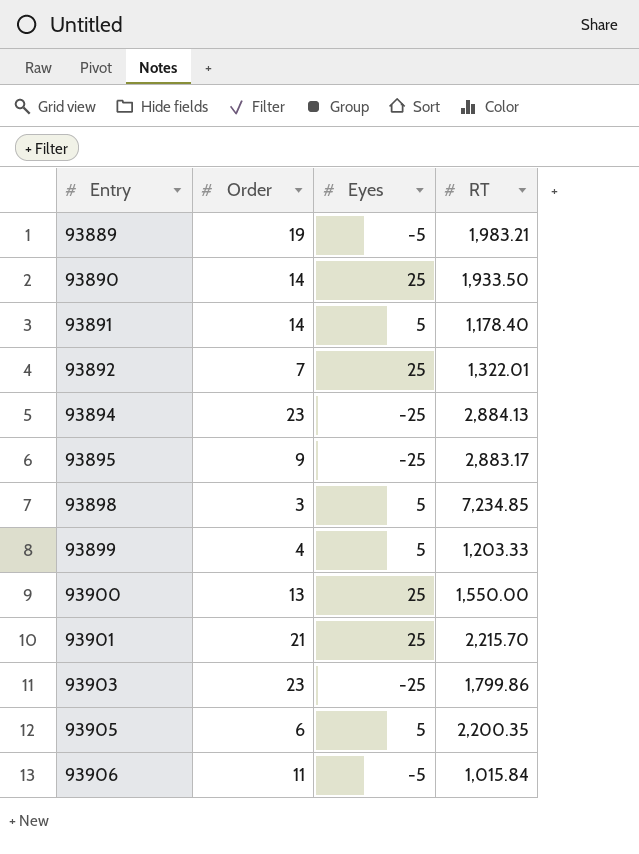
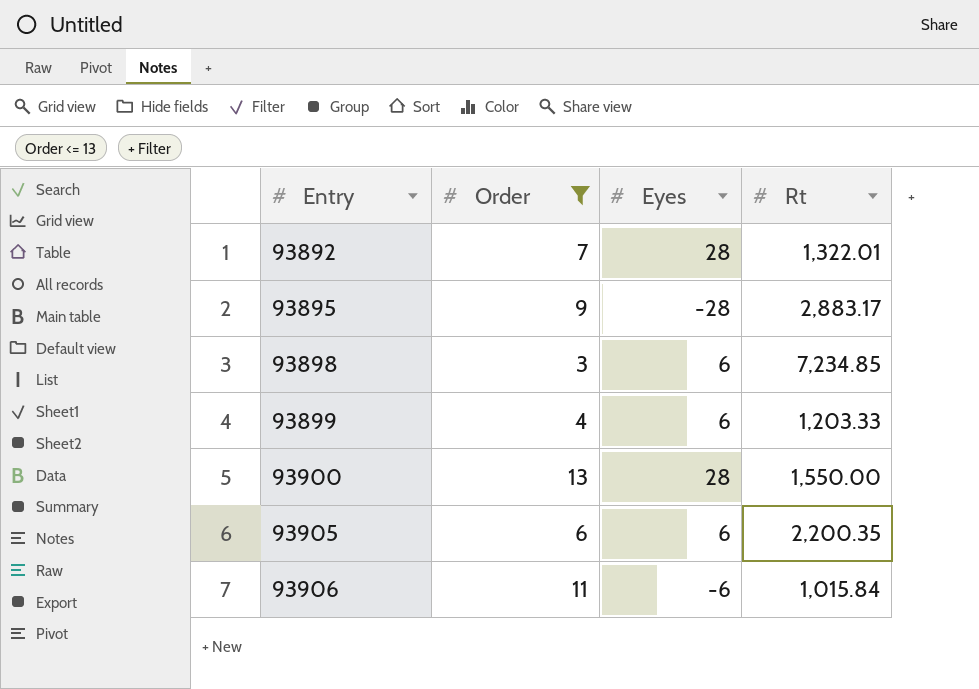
filter: none -> Order <= 13
column name: RT -> Rt
93892 | Eyes: 25 -> 28
93895 | Eyes: -25 -> -28
93898 | Eyes: 5 -> 6
93899 | Eyes: 5 -> 6
93900 | Eyes: 25 -> 28
93905 | Eyes: 5 -> 6
93906 | Eyes: -5 -> -6

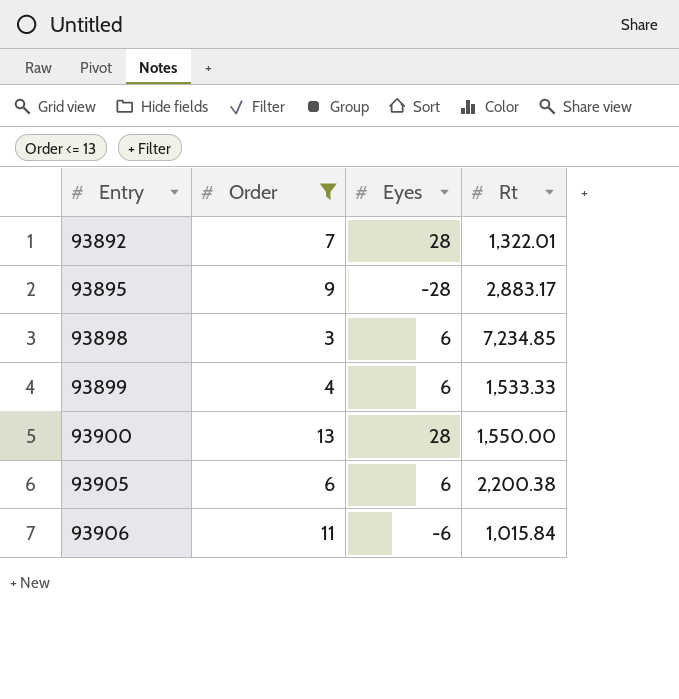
93899 | Rt: 1,203.33 -> 1,533.33
93905 | Rt: 2,200.35 -> 2,200.38

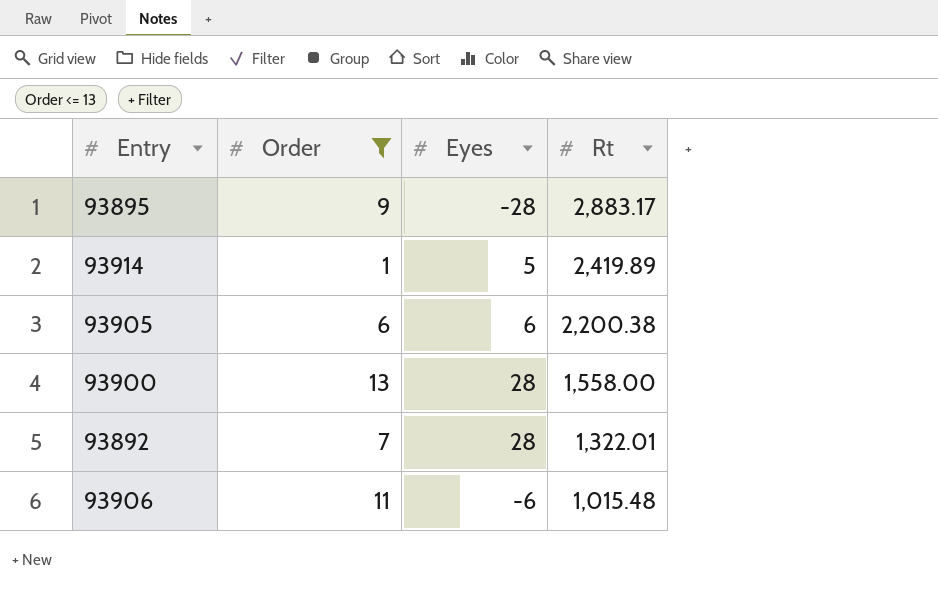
row order: Entry ascending -> Rt descending
row 93898: 3 | 6 | 7,234.85 -> none
row 93899: 4 | 6 | 1,533.33 -> none
row 93914: none -> 1 | 5 | 2,419.89
93900 | Rt: 1,550.00 -> 1,558.00
93906 | Rt: 1,015.84 -> 1,015.48

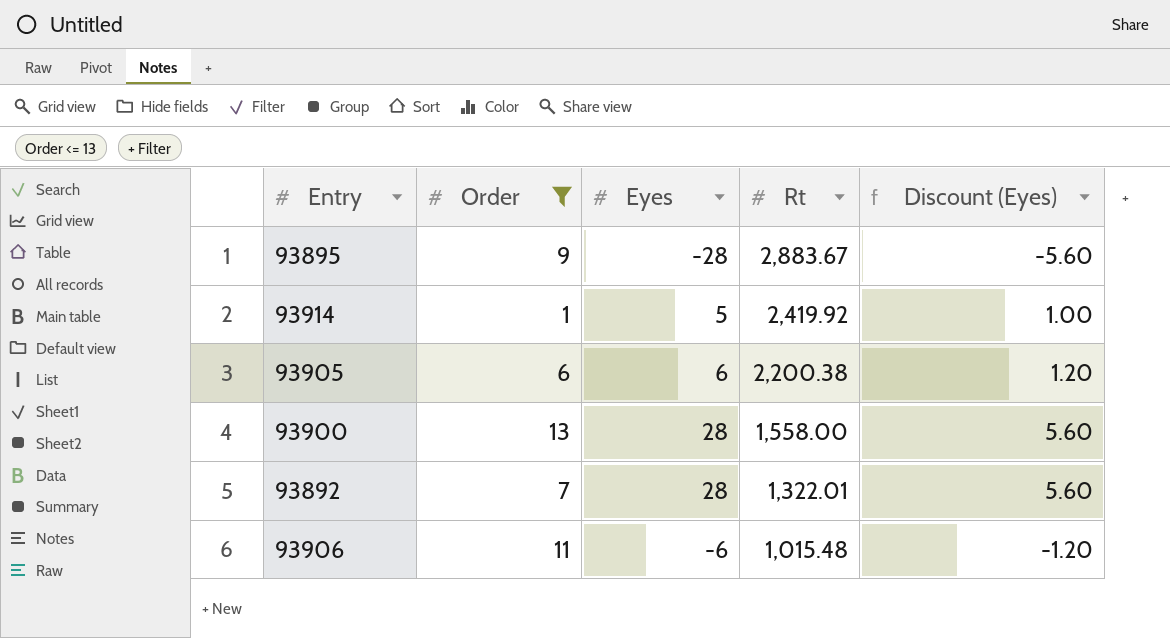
column Discount (Eyes) | formula: none -> [Eyes] * 0.2
93895 | Rt: 2,883.17 -> 2,883.67
93914 | Rt: 2,419.89 -> 2,419.92

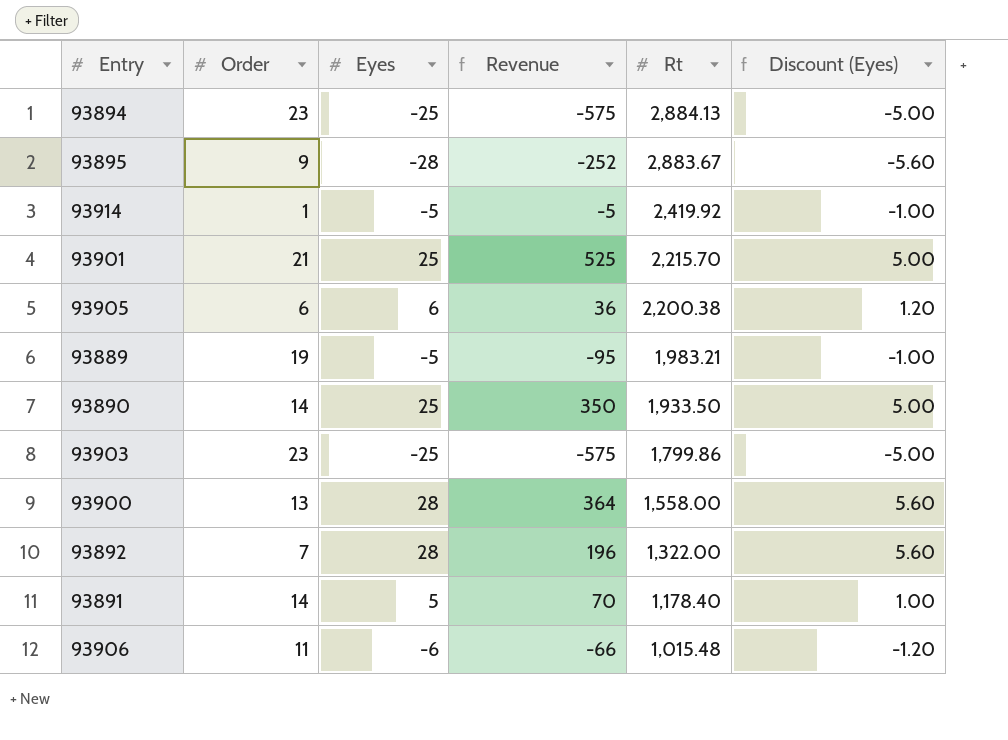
filter: Order <= 13 -> none
column Revenue | formula: none -> [Order] * [Eyes]
93914 | Eyes: 5 -> -5
93914 | Discount (Eyes): 1.00 -> -1.00
93892 | Rt: 1,322.01 -> 1,322.00

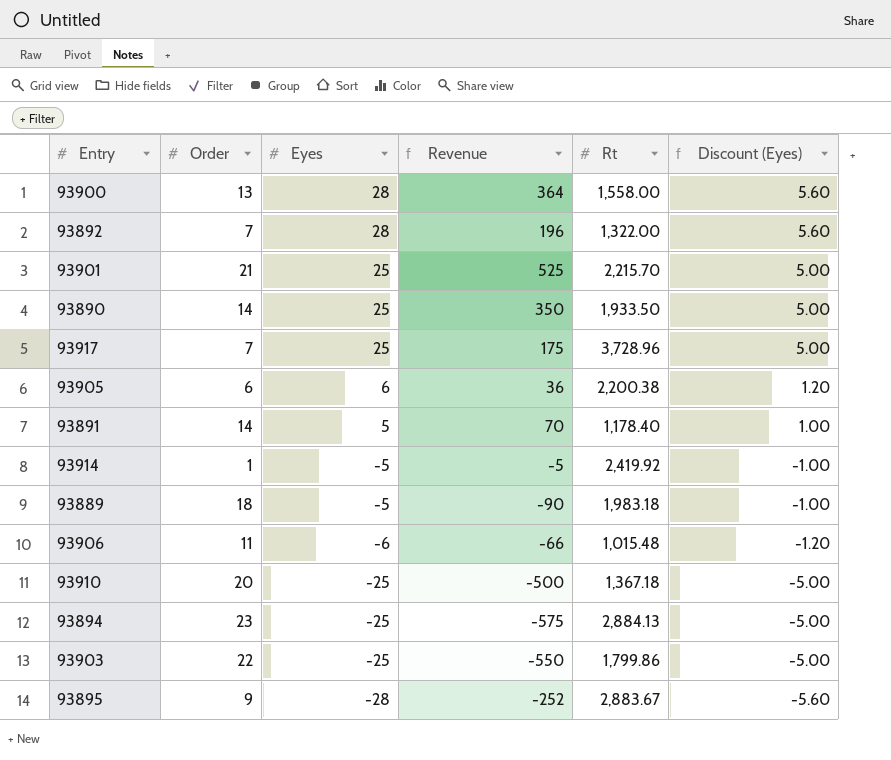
row order: Rt descending -> Eyes descending
row 93917: none -> 7 | 25 | 175 | 3,728.96 | 5.00
93889 | Order: 19 -> 18
93889 | Revenue: -95 -> -90
93889 | Rt: 1,983.21 -> 1,983.18
row 93910: none -> 20 | -25 | -500 | 1,367.18 | -5.00
93903 | Order: 23 -> 22
93903 | Revenue: -575 -> -550

